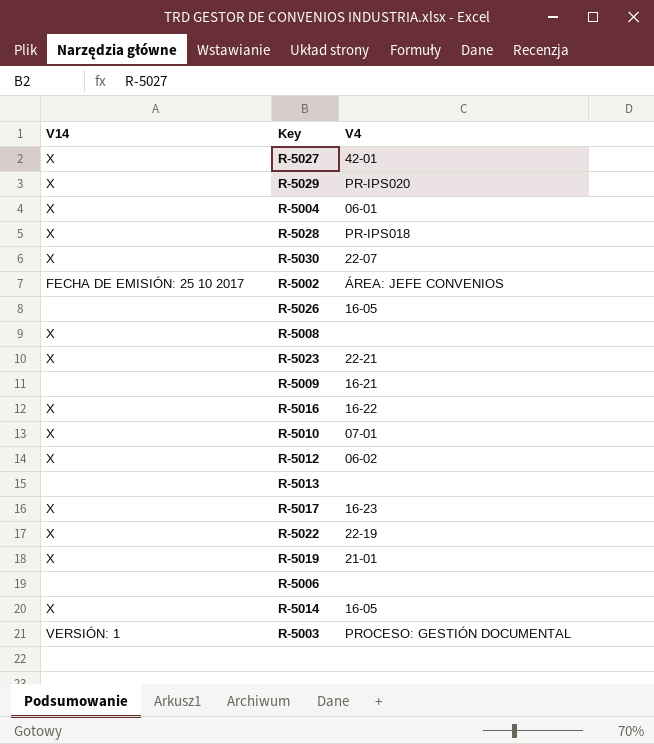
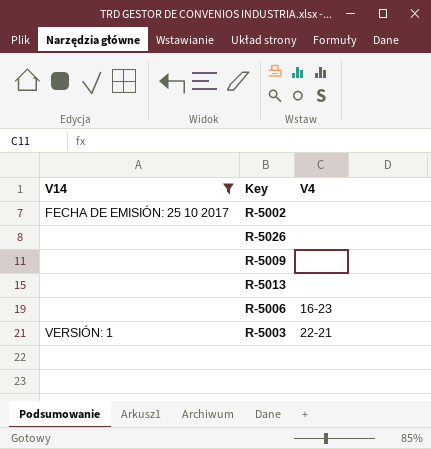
filter: none -> V14 != X
R-5002 | V4: ÁREA: JEFE CONVENIOS -> none
R-5026 | V4: 16-05 -> none
R-5009 | V4: 16-21 -> none
R-5006 | V4: none -> 16-23
R-5003 | V4: PROCESO: GESTIÓN DOCUMENTAL -> 22-21

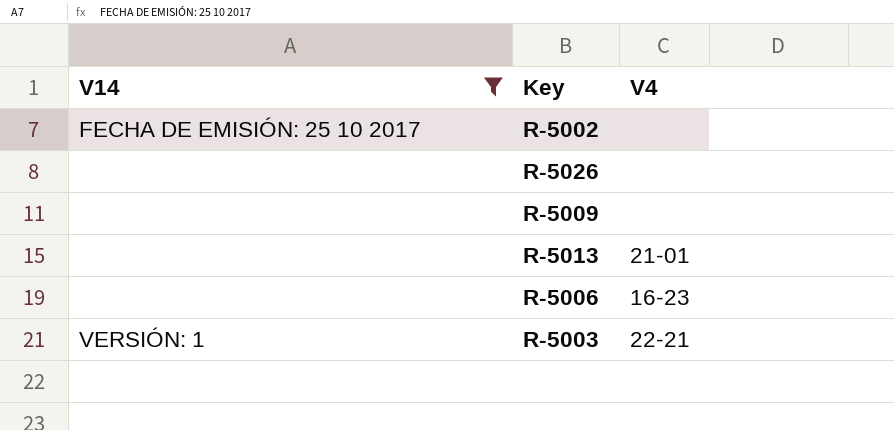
R-5013 | V4: none -> 21-01

